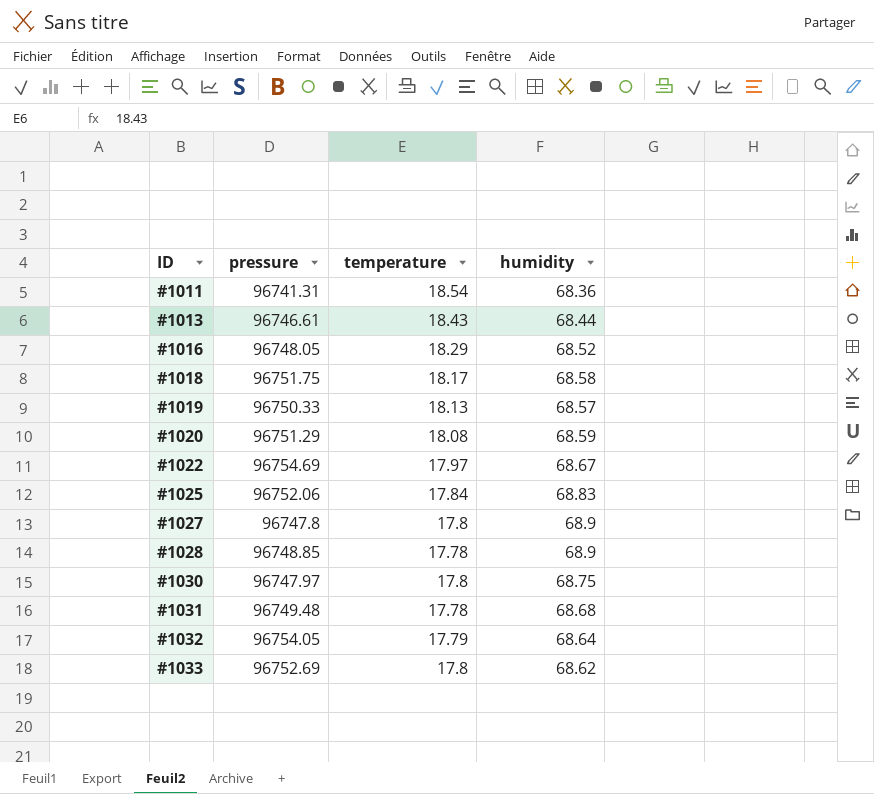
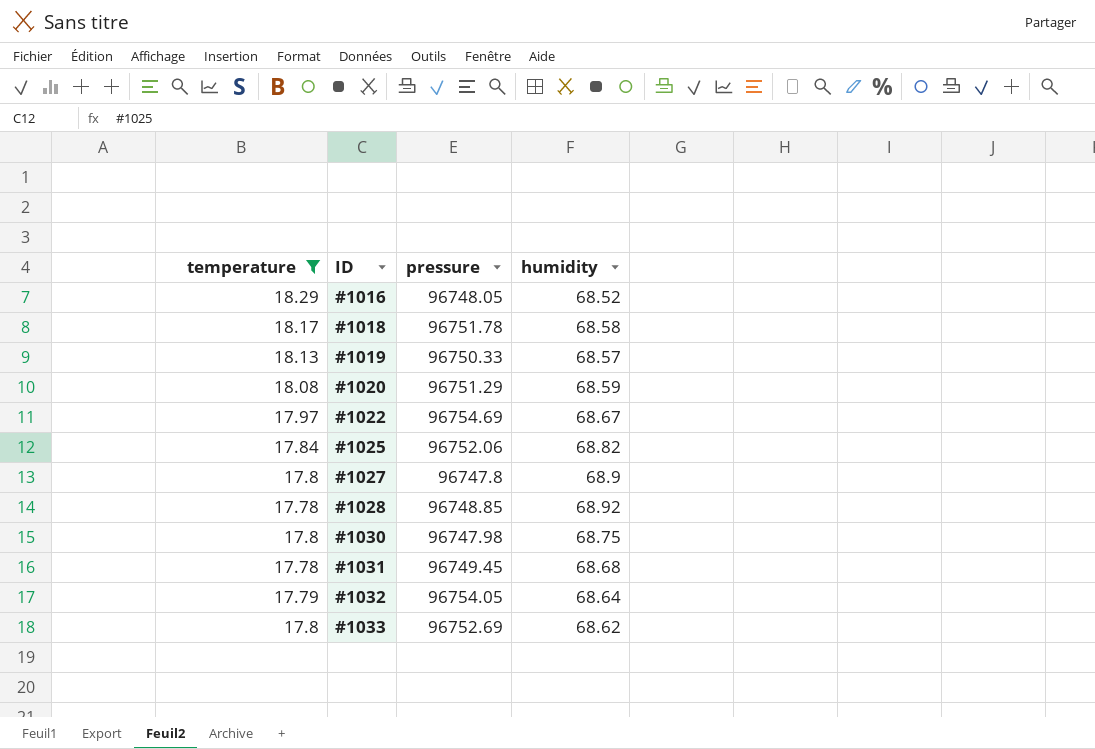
filter: none -> temperature <= 18.29
column temperature | position: 3 -> 1
#1018 | pressure: 96751.75 -> 96751.78
#1025 | humidity: 68.83 -> 68.82
#1028 | humidity: 68.9 -> 68.92
#1030 | pressure: 96747.97 -> 96747.98
#1031 | pressure: 96749.48 -> 96749.45

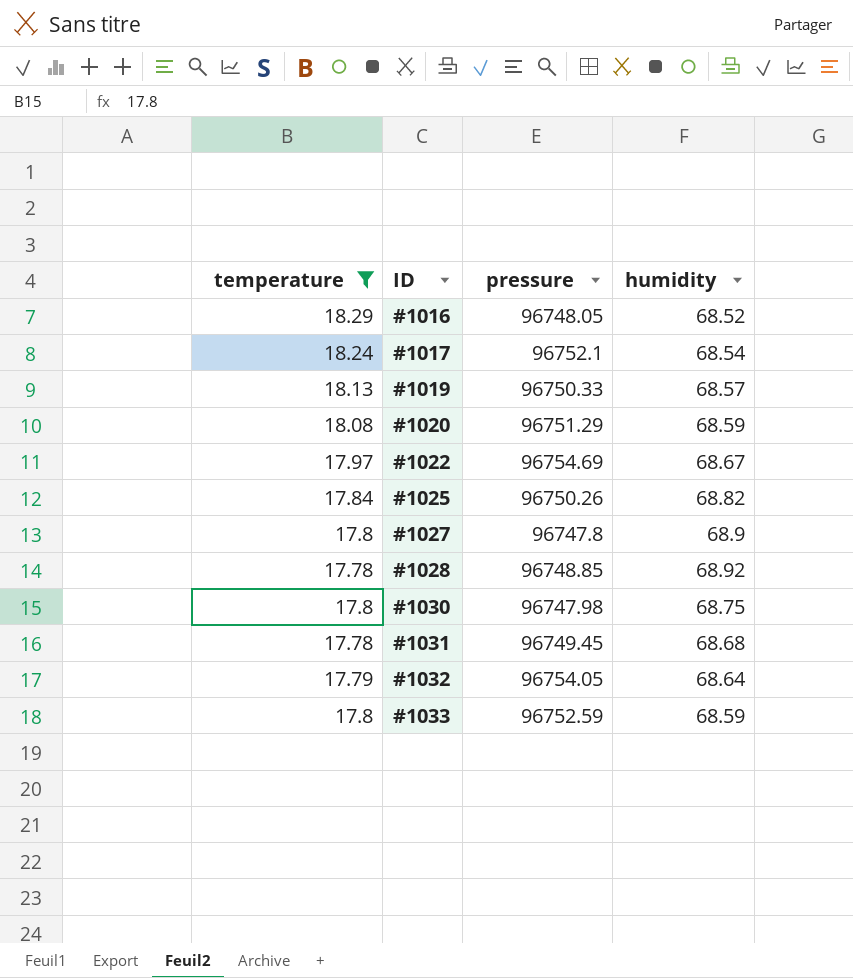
row #1018: 18.17 | 96751.78 | 68.58 -> none
row #1017: none -> 18.24 | 96752.1 | 68.54
#1025 | pressure: 96752.06 -> 96750.26
#1033 | pressure: 96752.69 -> 96752.59
#1033 | humidity: 68.62 -> 68.59

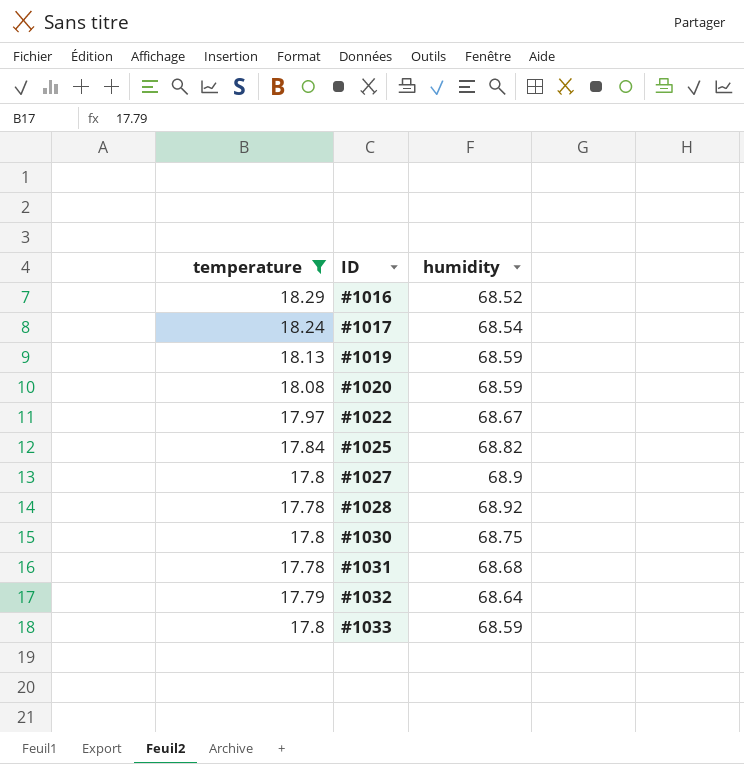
column pressure | position: 3 -> none
#1019 | humidity: 68.57 -> 68.59

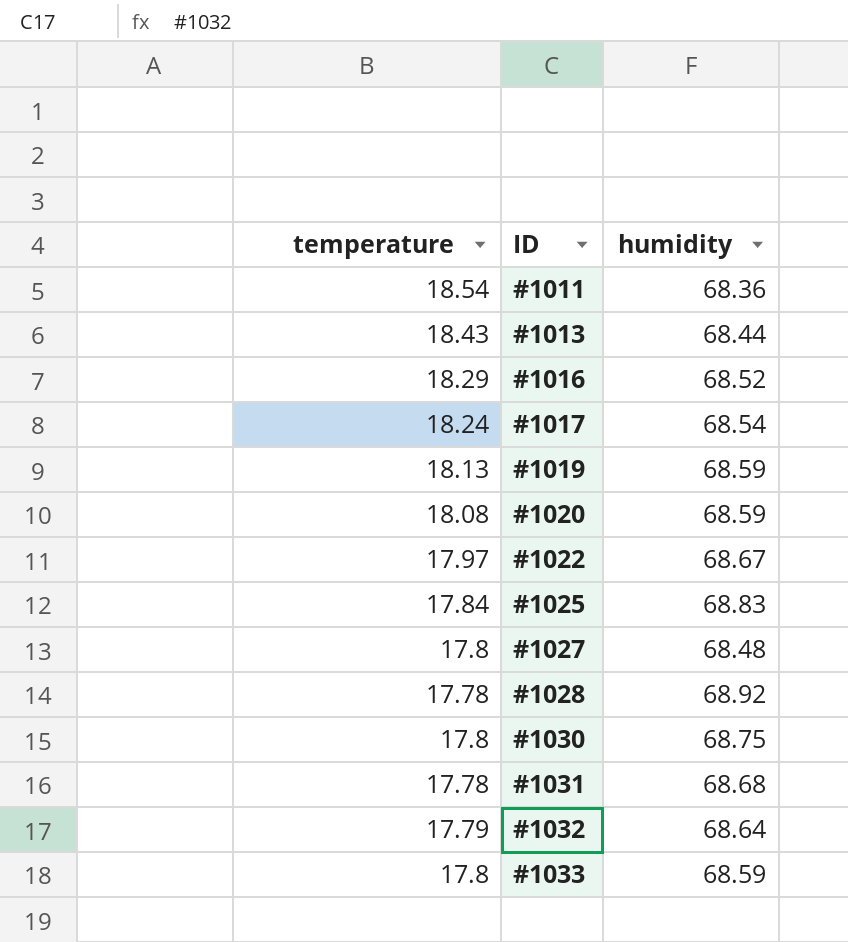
filter: temperature <= 18.29 -> none
#1025 | humidity: 68.82 -> 68.83
#1027 | humidity: 68.9 -> 68.48

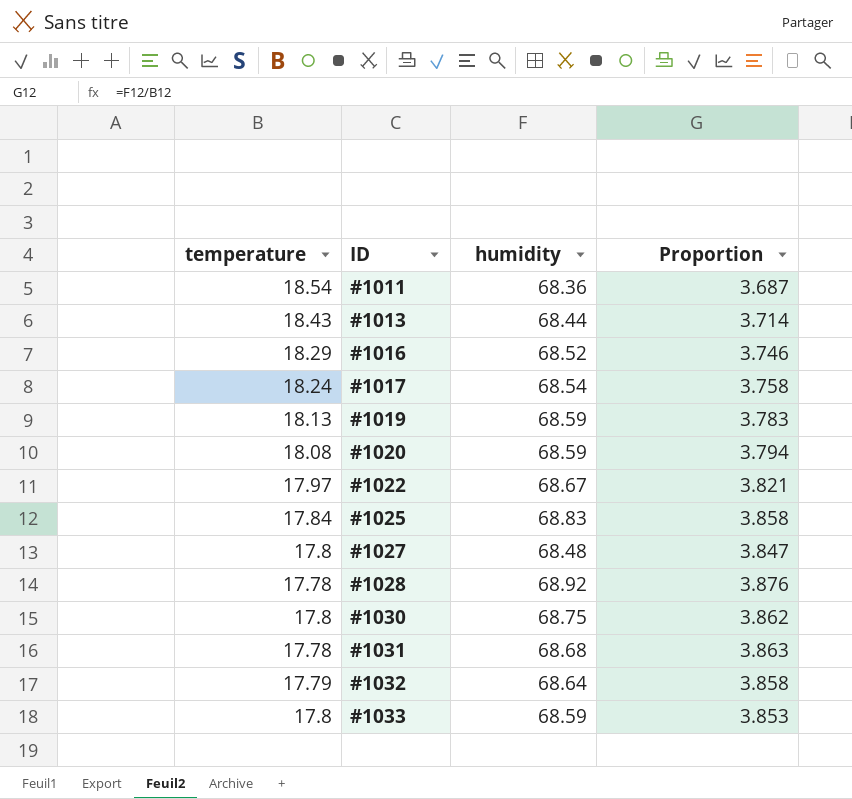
column Proportion | formula: none -> [humidity] / [temperature]

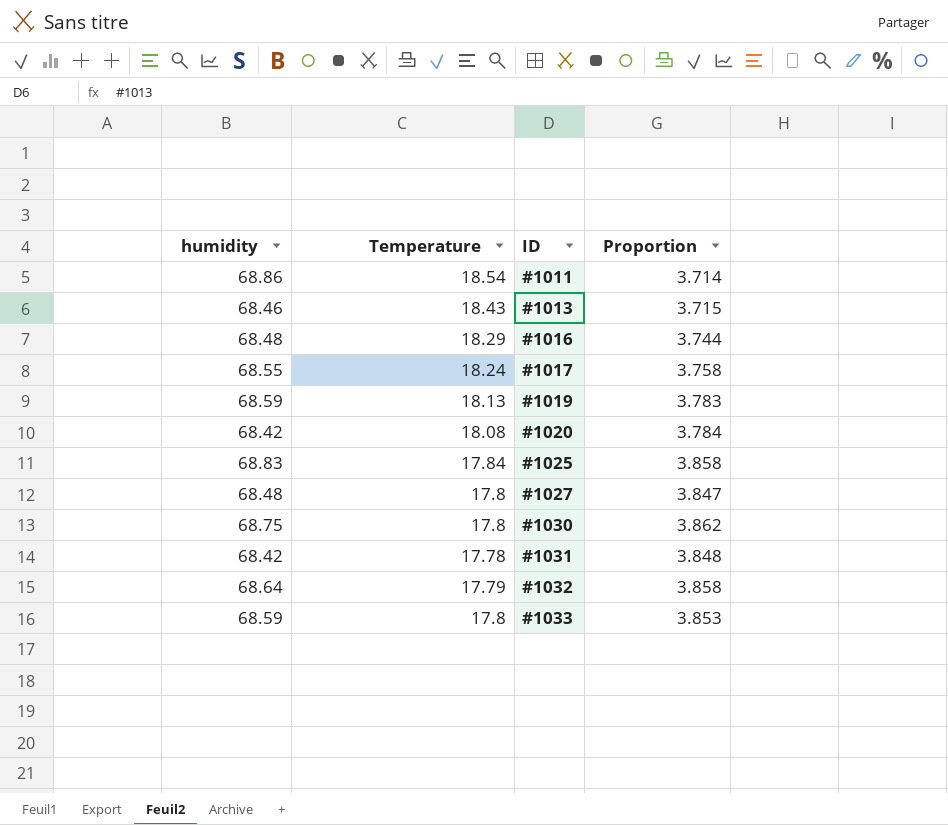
column humidity | position: 3 -> 1
column name: temperature -> Temperature
row #1022: 17.97 | 68.67 | 3.821 -> none
row #1028: 17.78 | 68.92 | 3.876 -> none
#1011 | humidity: 68.36 -> 68.86
#1011 | Proportion: 3.687 -> 3.714
#1013 | humidity: 68.44 -> 68.46
#1013 | Proportion: 3.714 -> 3.715
#1016 | humidity: 68.52 -> 68.48
#1016 | Proportion: 3.746 -> 3.744
#1017 | humidity: 68.54 -> 68.55
#1020 | humidity: 68.59 -> 68.42
#1020 | Proportion: 3.794 -> 3.784
#1031 | humidity: 68.68 -> 68.42
#1031 | Proportion: 3.863 -> 3.848

